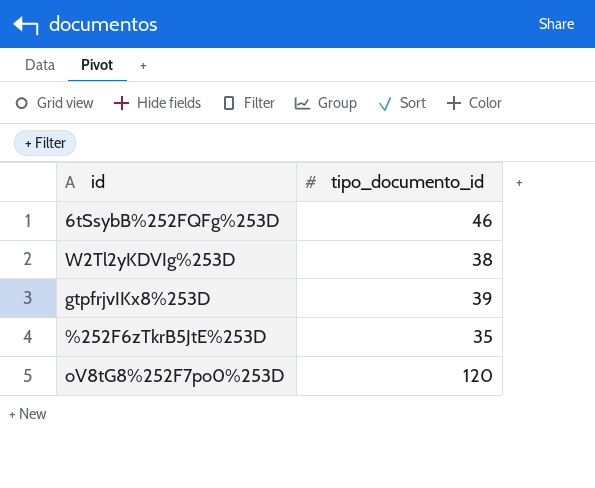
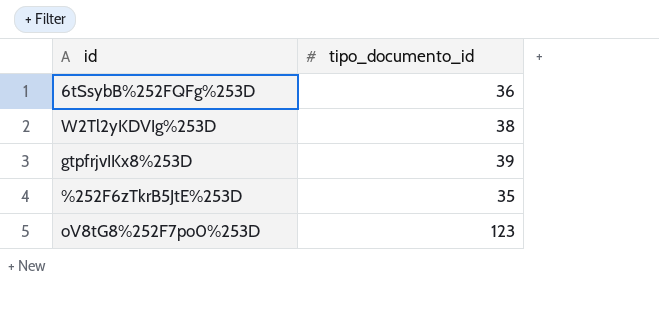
6tSsybB%252FQFg%253D | tipo_documento_id: 46 -> 36
oV8tG8%252F7po0%253D | tipo_documento_id: 120 -> 123

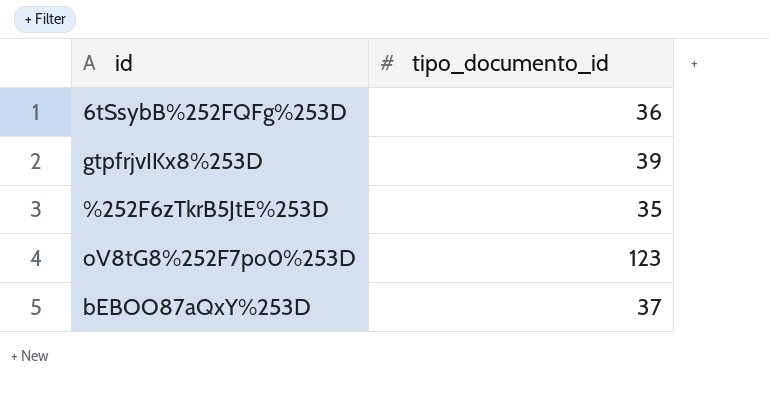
row W2Tl2yKDVIg%253D: 38 -> none
row bEBOO87aQxY%253D: none -> 37

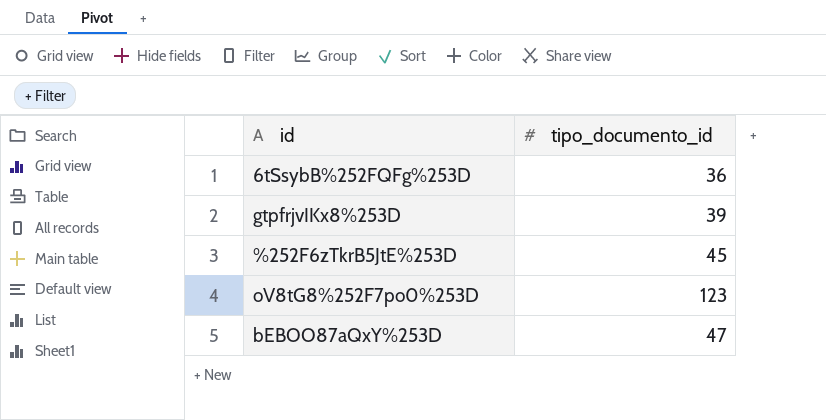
%252F6zTkrB5JtE%253D | tipo_documento_id: 35 -> 45
bEBOO87aQxY%253D | tipo_documento_id: 37 -> 47

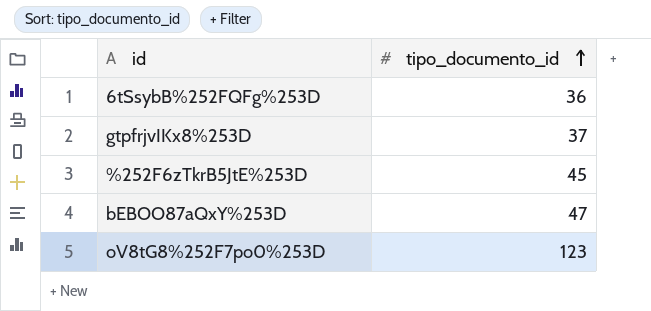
row order: none -> tipo_documento_id ascending
gtpfrjvIKx8%253D | tipo_documento_id: 39 -> 37

